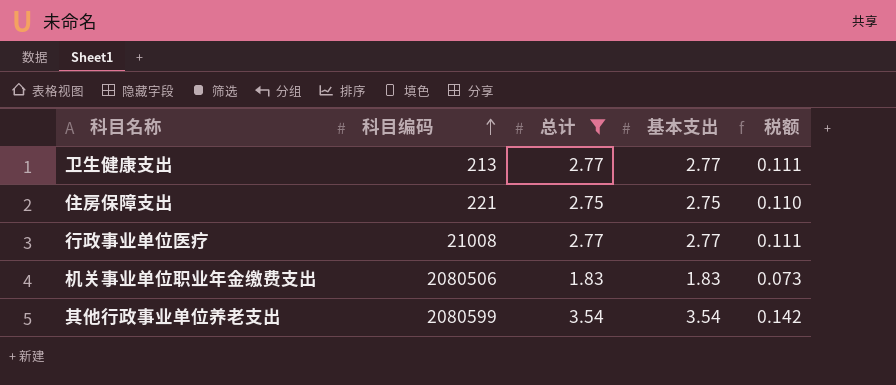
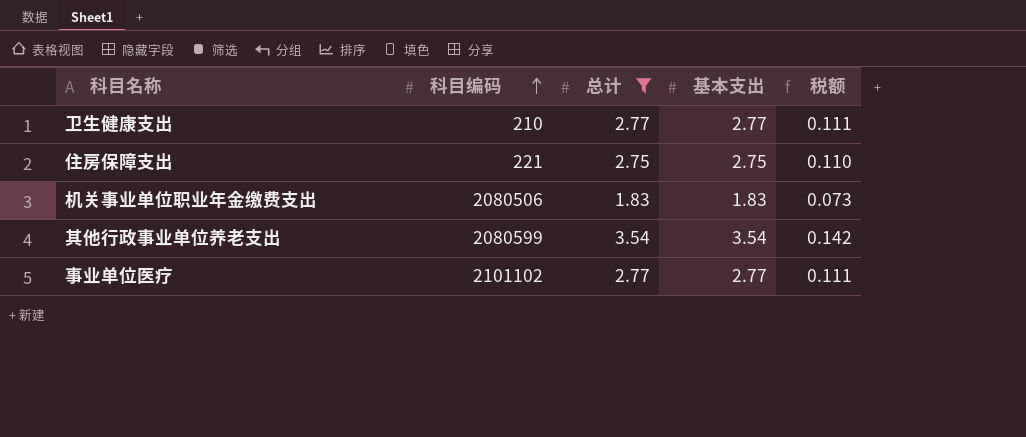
row 行政事业单位医疗: 21008 | 2.77 | 2.77 | 0.111 -> none
卫生健康支出 | 科目编码: 213 -> 210
row 事业单位医疗: none -> 2101102 | 2.77 | 2.77 | 0.111

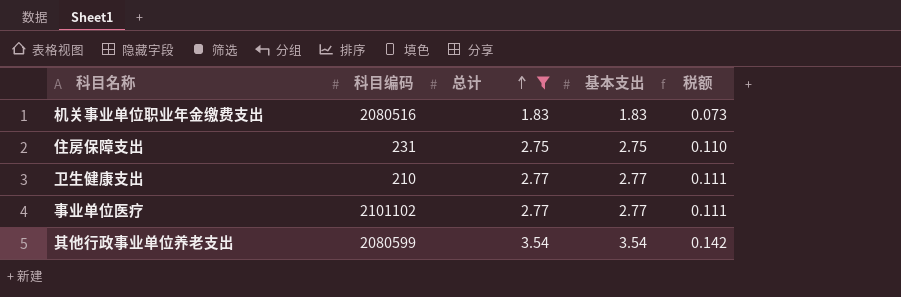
row order: 科目编码 ascending -> 总计 ascending
机关事业单位职业年金缴费支出 | 科目编码: 2080506 -> 2080516
住房保障支出 | 科目编码: 221 -> 231

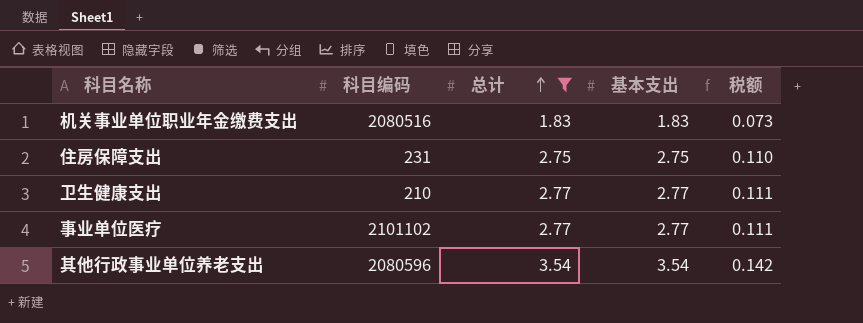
其他行政事业单位养老支出 | 科目编码: 2080599 -> 2080596

